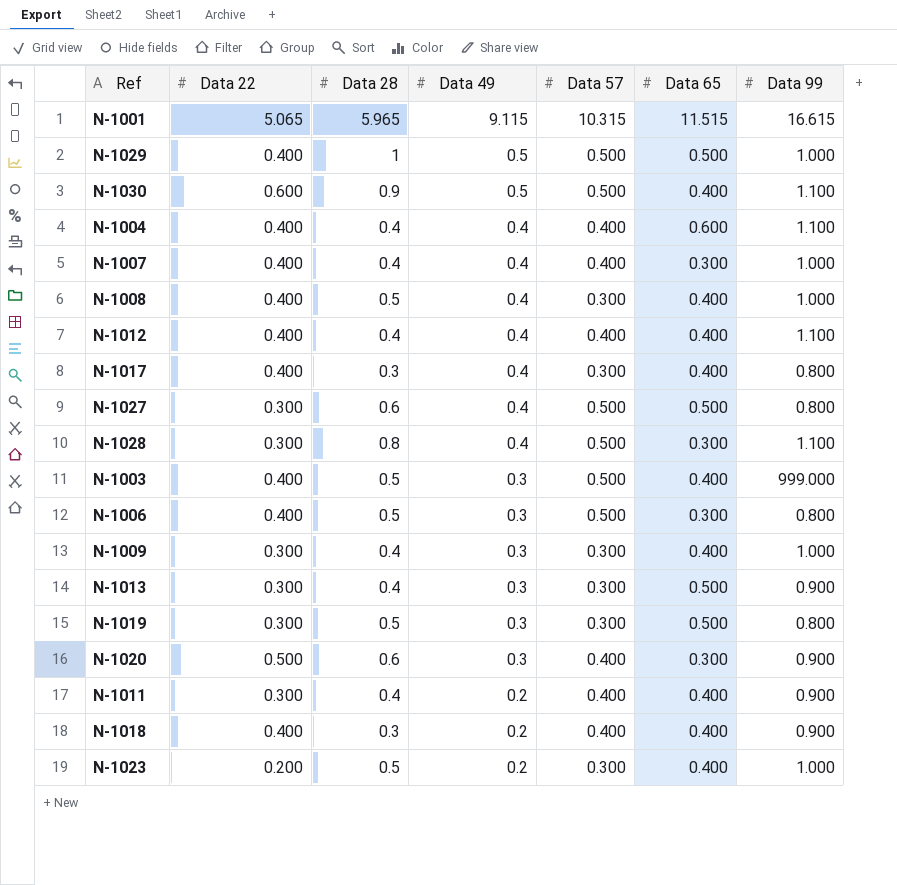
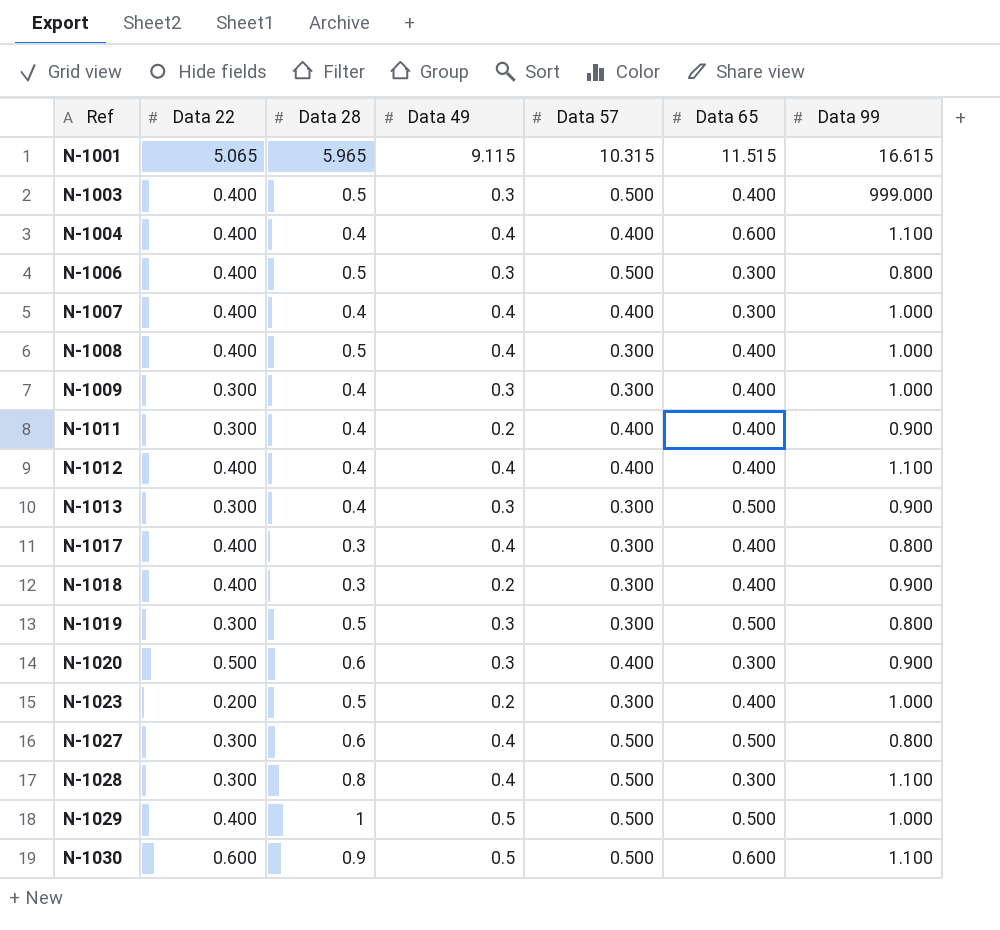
row order: Data 49 descending -> Ref ascending
N-1018 | Data 57: 0.400 -> 0.300
N-1030 | Data 65: 0.400 -> 0.600

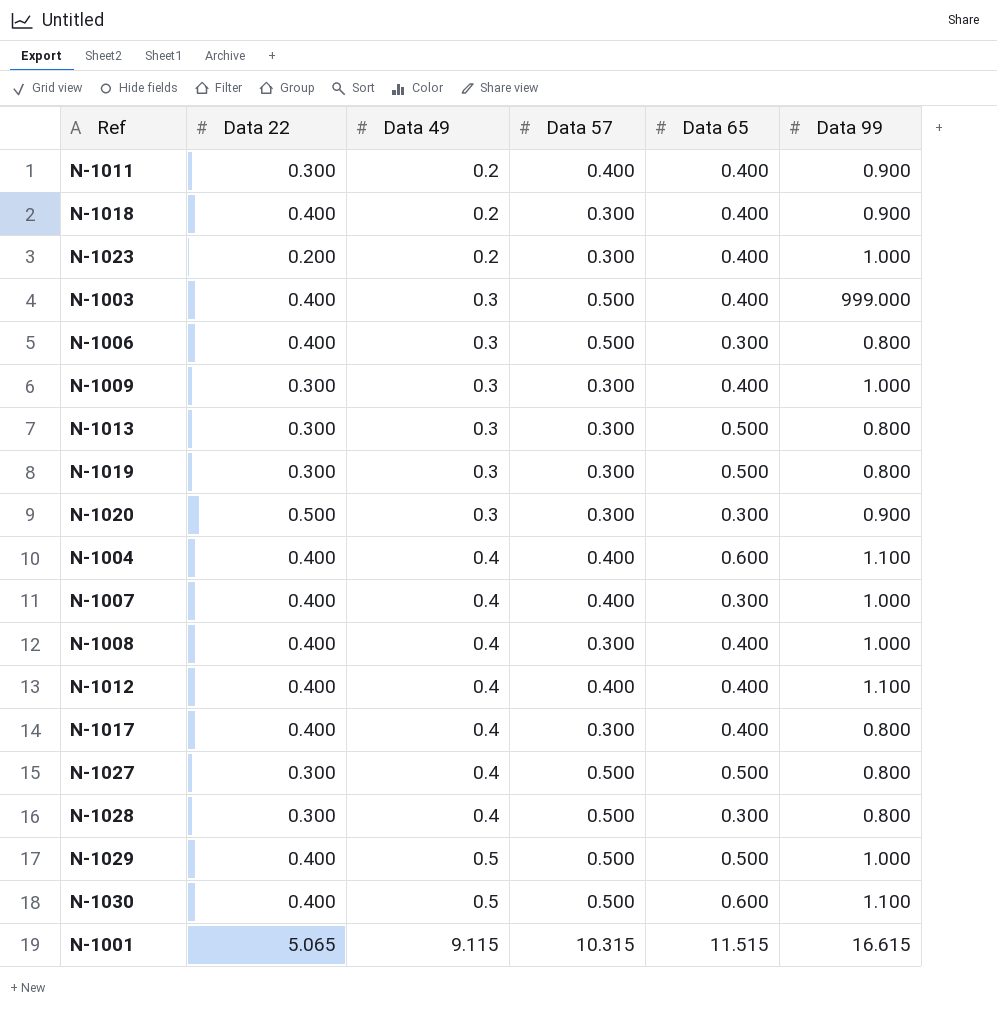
row order: Ref ascending -> Data 49 ascending
column Data 28 | position: 3 -> none
N-1013 | Data 99: 0.900 -> 0.800
N-1020 | Data 57: 0.400 -> 0.300
N-1028 | Data 99: 1.100 -> 0.800
N-1030 | Data 22: 0.600 -> 0.400

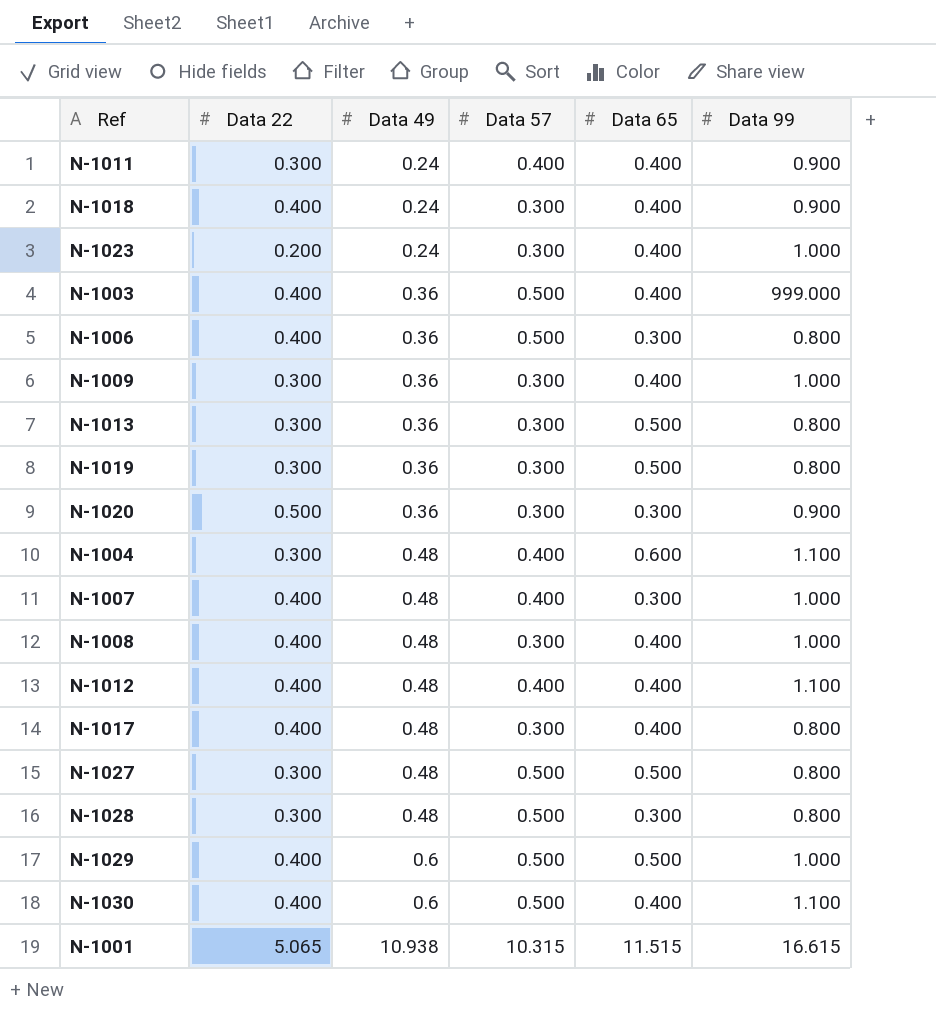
N-1011 | Data 49: 0.2 -> 0.24
N-1018 | Data 49: 0.2 -> 0.24
N-1023 | Data 49: 0.2 -> 0.24
N-1003 | Data 49: 0.3 -> 0.36
N-1006 | Data 49: 0.3 -> 0.36
N-1009 | Data 49: 0.3 -> 0.36
N-1013 | Data 49: 0.3 -> 0.36
N-1019 | Data 49: 0.3 -> 0.36
N-1020 | Data 49: 0.3 -> 0.36
N-1004 | Data 22: 0.400 -> 0.300
N-1004 | Data 49: 0.4 -> 0.48
N-1007 | Data 49: 0.4 -> 0.48
N-1008 | Data 49: 0.4 -> 0.48
N-1012 | Data 49: 0.4 -> 0.48
N-1017 | Data 49: 0.4 -> 0.48
N-1027 | Data 49: 0.4 -> 0.48
N-1028 | Data 49: 0.4 -> 0.48
N-1029 | Data 49: 0.5 -> 0.6
N-1030 | Data 49: 0.5 -> 0.6
N-1030 | Data 65: 0.600 -> 0.400
N-1001 | Data 49: 9.115 -> 10.938

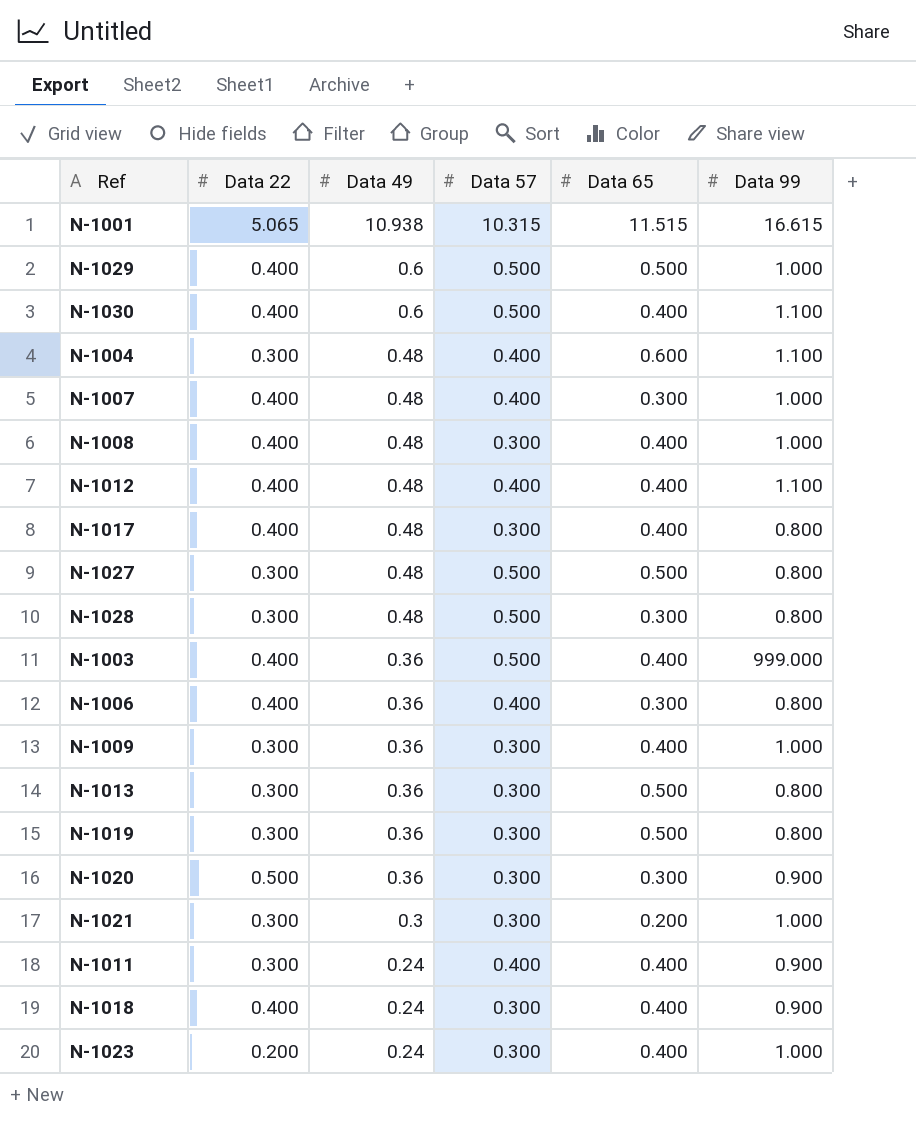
row order: Data 49 ascending -> Data 49 descending
N-1006 | Data 57: 0.500 -> 0.400
row N-1021: none -> 0.300 | 0.3 | 0.300 | 0.200 | 1.000

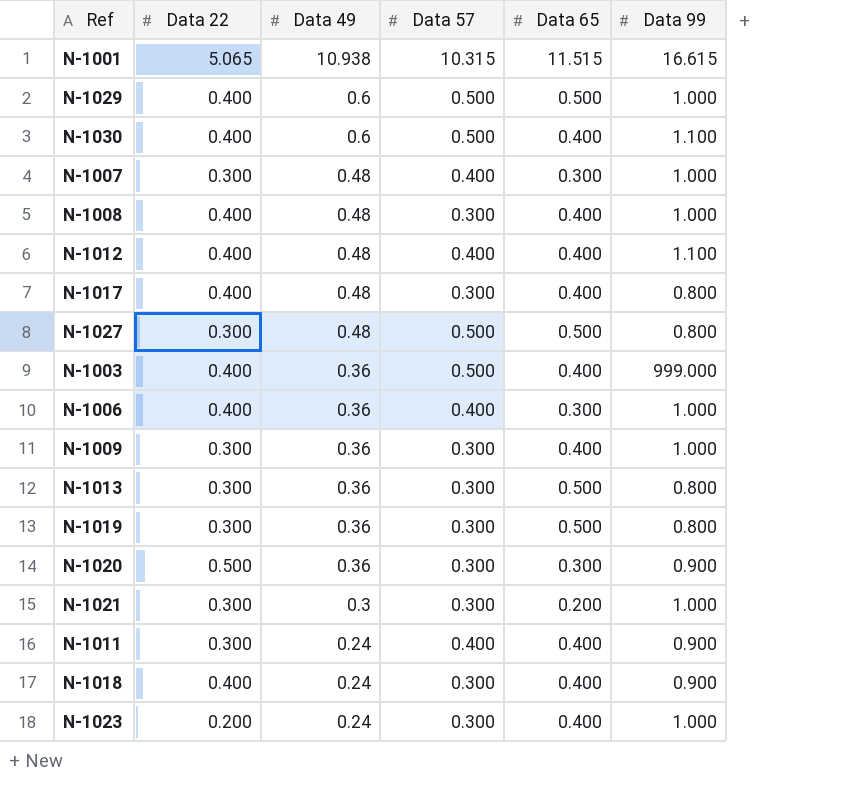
row N-1004: 0.300 | 0.48 | 0.400 | 0.600 | 1.100 -> none
row N-1028: 0.300 | 0.48 | 0.500 | 0.300 | 0.800 -> none
N-1007 | Data 22: 0.400 -> 0.300
N-1006 | Data 99: 0.800 -> 1.000

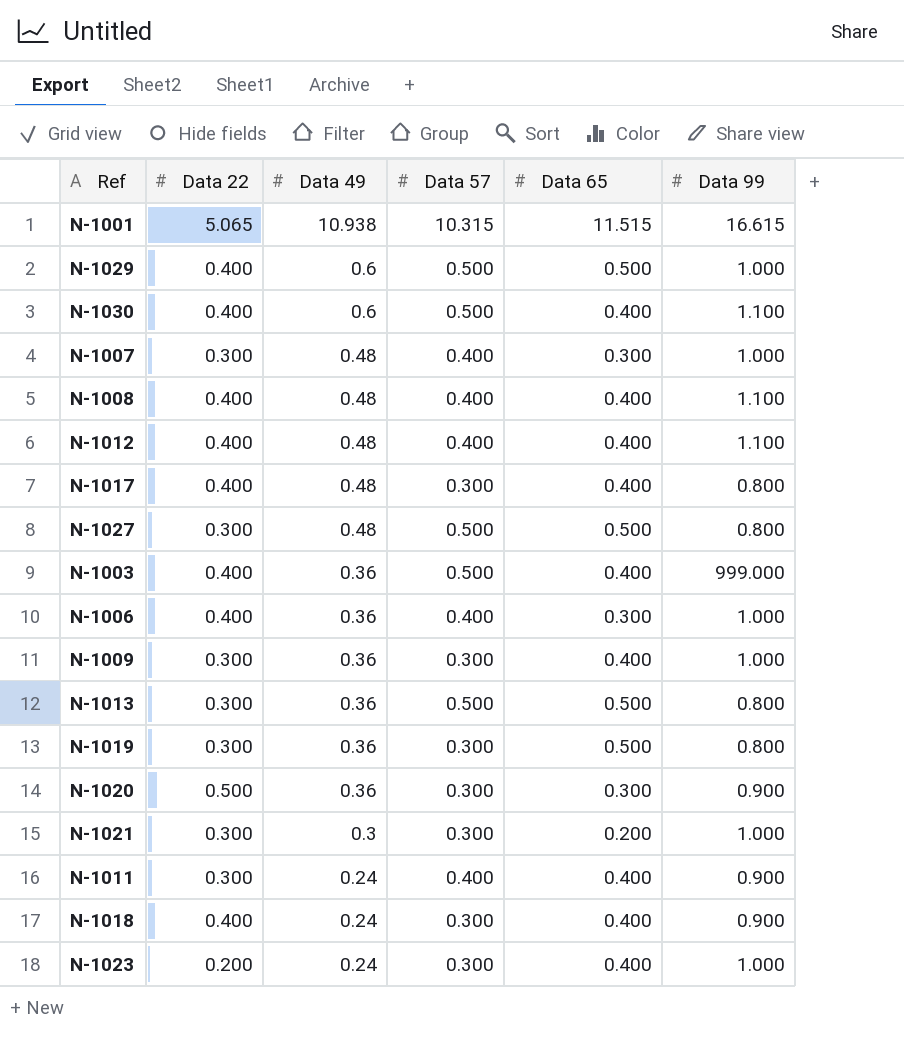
N-1008 | Data 57: 0.300 -> 0.400
N-1008 | Data 99: 1.000 -> 1.100
N-1013 | Data 57: 0.300 -> 0.500

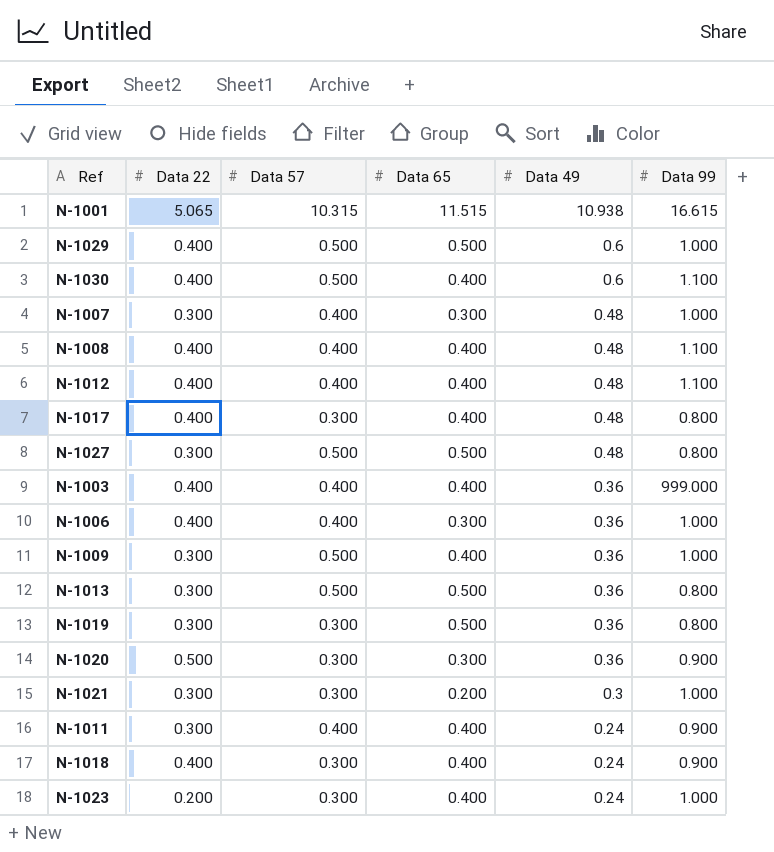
column Data 49 | position: 3 -> 5
N-1003 | Data 57: 0.500 -> 0.400
N-1009 | Data 57: 0.300 -> 0.500

